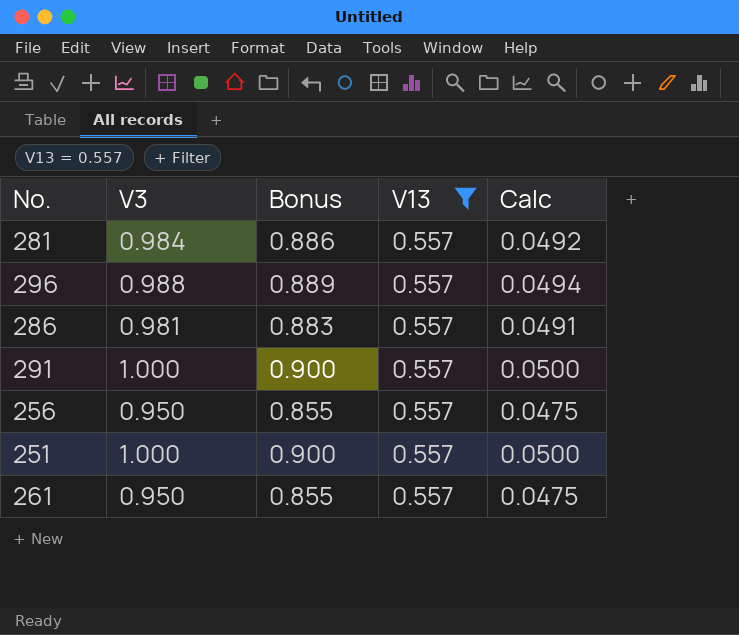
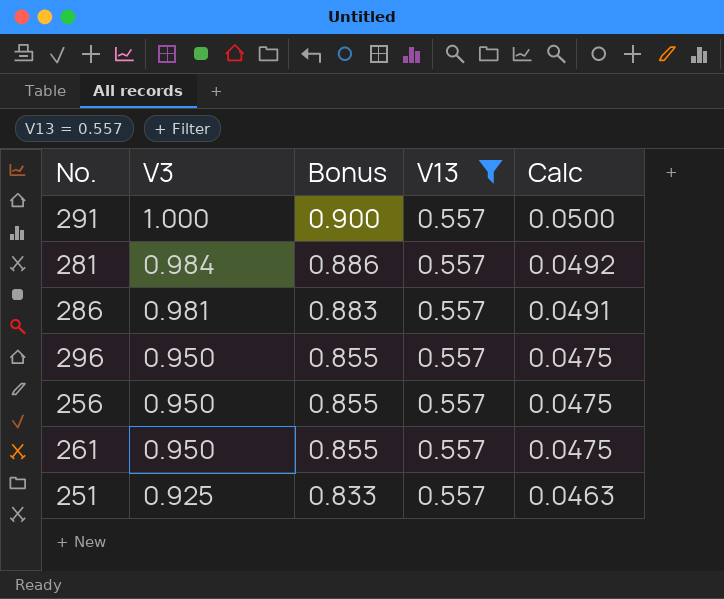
row order: none -> V3 descending
296 | V3: 0.988 -> 0.950
296 | Bonus: 0.889 -> 0.855
296 | Calc: 0.0494 -> 0.0475
251 | V3: 1.000 -> 0.925
251 | Bonus: 0.900 -> 0.833
251 | Calc: 0.0500 -> 0.0463

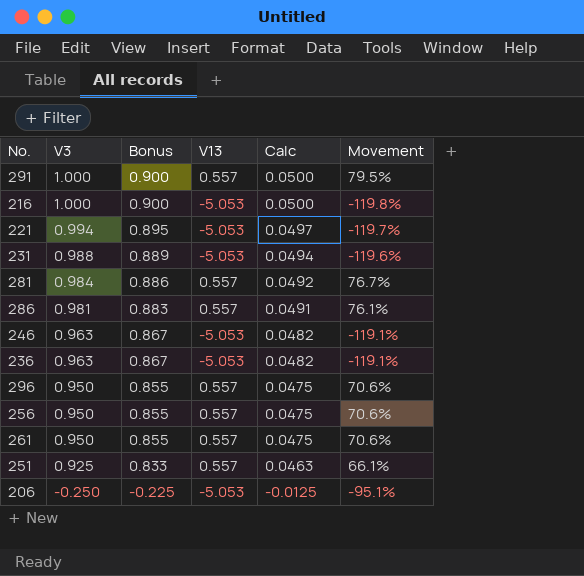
filter: V13 = 0.557 -> none
column Movement | formula: none -> ([V3] - [V13]) / [V13]

